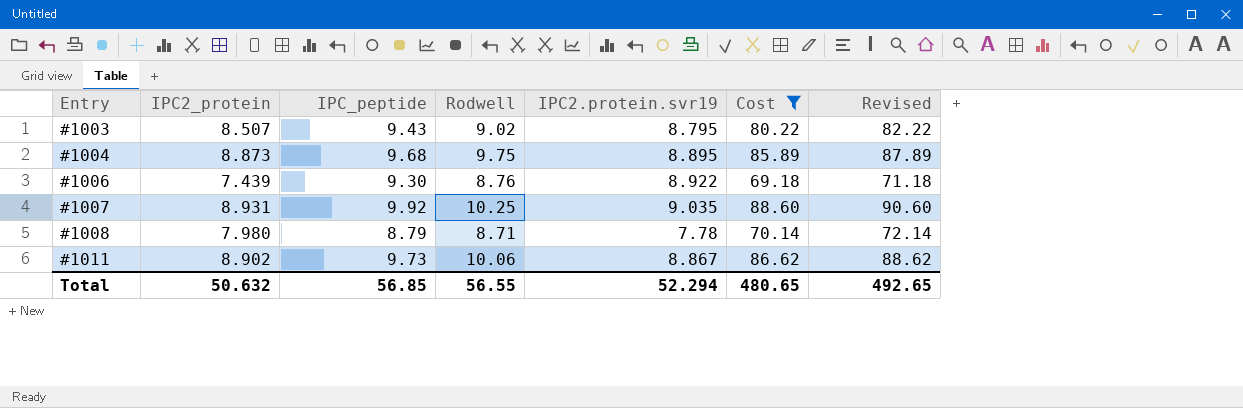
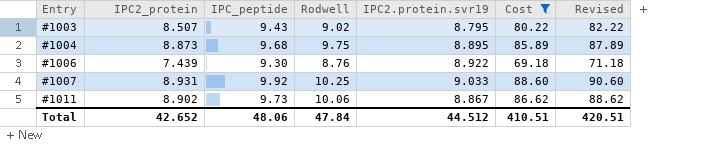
row #1008: 7.980 | 8.79 | 8.71 | 7.78 | 70.14 | 72.14 -> none
#1007 | IPC2.protein.svr19: 9.035 -> 9.033
Total | IPC2_protein: 50.632 -> 42.652
Total | IPC_peptide: 56.85 -> 48.06
Total | Rodwell: 56.55 -> 47.84
Total | IPC2.protein.svr19: 52.294 -> 44.512
Total | Cost: 480.65 -> 410.51
Total | Revised: 492.65 -> 420.51

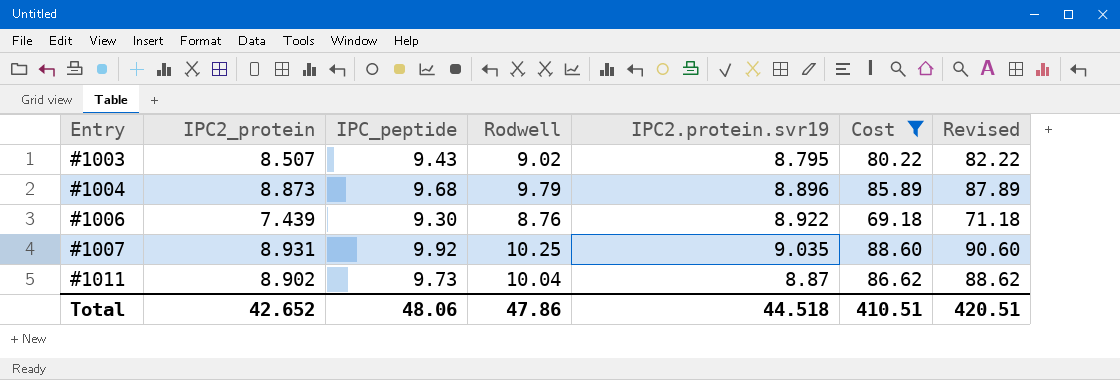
#1004 | Rodwell: 9.75 -> 9.79
#1004 | IPC2.protein.svr19: 8.895 -> 8.896
#1007 | IPC2.protein.svr19: 9.033 -> 9.035
#1011 | Rodwell: 10.06 -> 10.04
#1011 | IPC2.protein.svr19: 8.867 -> 8.87
Total | Rodwell: 47.84 -> 47.86
Total | IPC2.protein.svr19: 44.512 -> 44.518

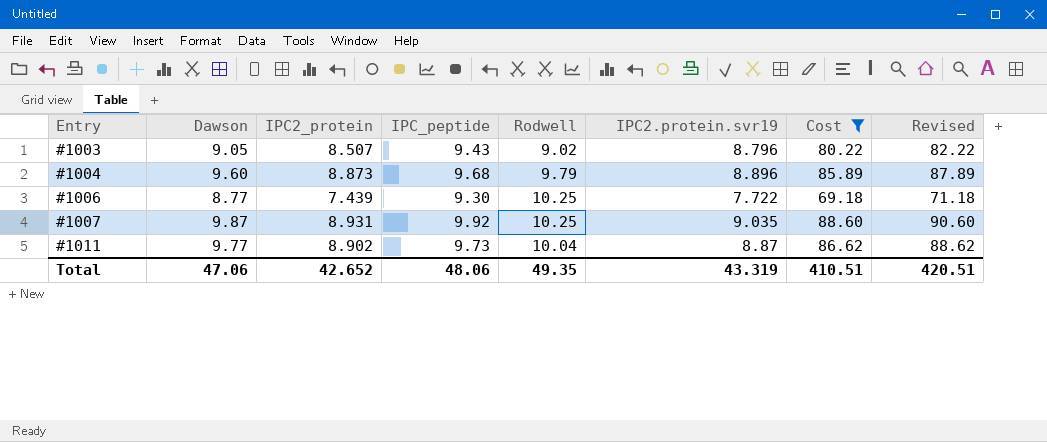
column Dawson | position: none -> 2
#1003 | IPC2.protein.svr19: 8.795 -> 8.796
#1006 | Rodwell: 8.76 -> 10.25
#1006 | IPC2.protein.svr19: 8.922 -> 7.722
Total | Rodwell: 47.86 -> 49.35
Total | IPC2.protein.svr19: 44.518 -> 43.319

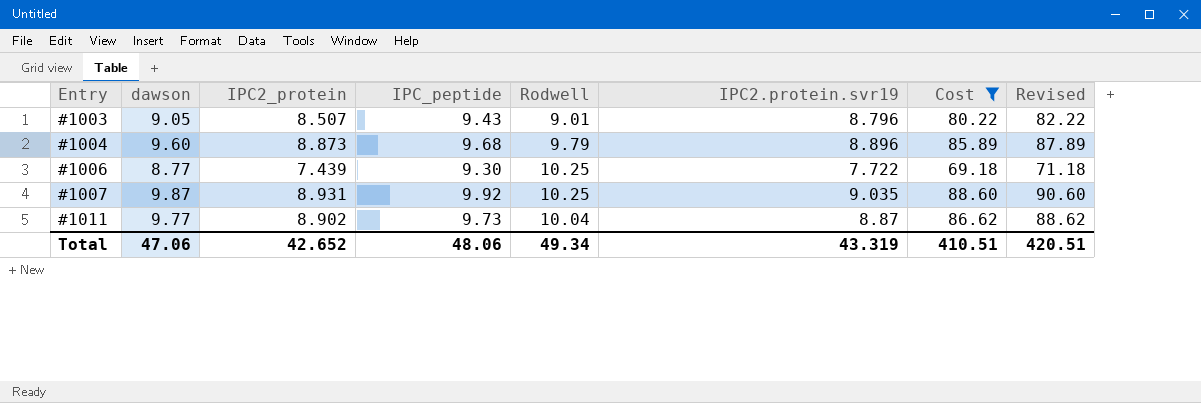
column name: Dawson -> dawson
#1003 | Rodwell: 9.02 -> 9.01
Total | Rodwell: 49.35 -> 49.34

